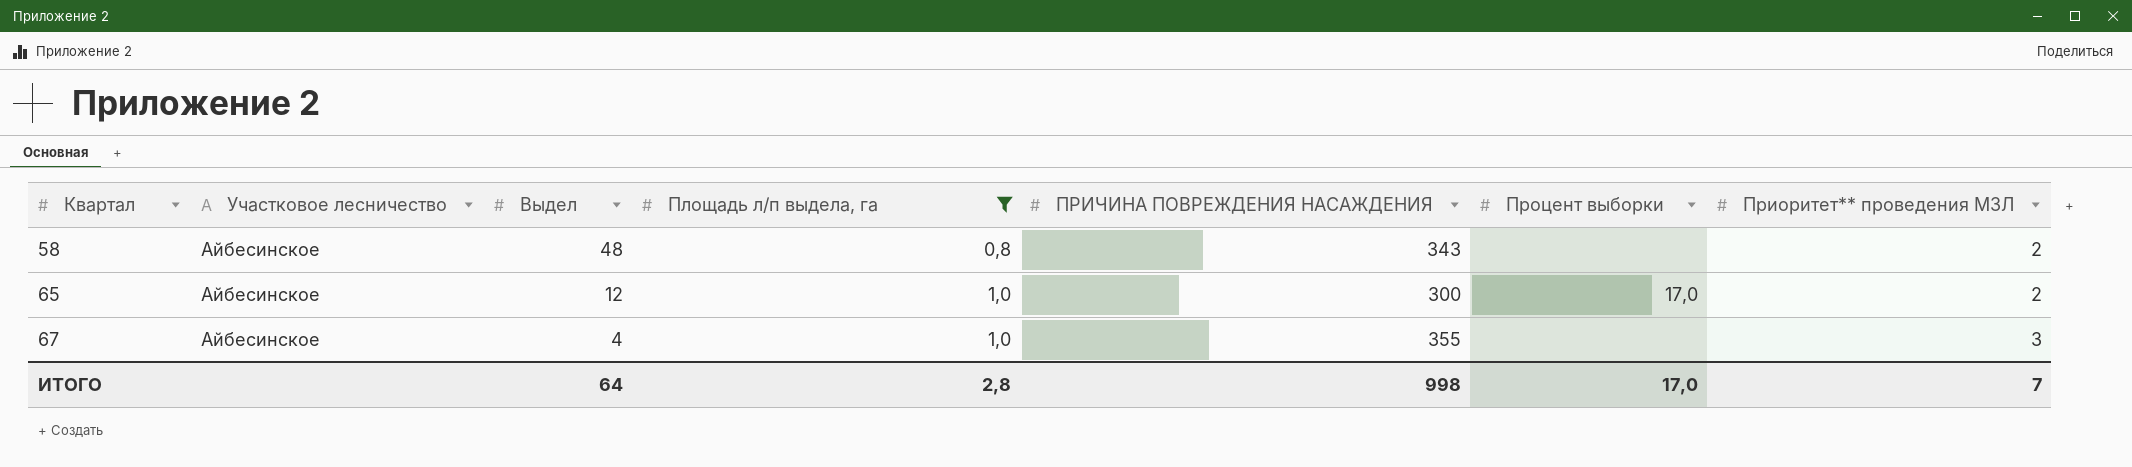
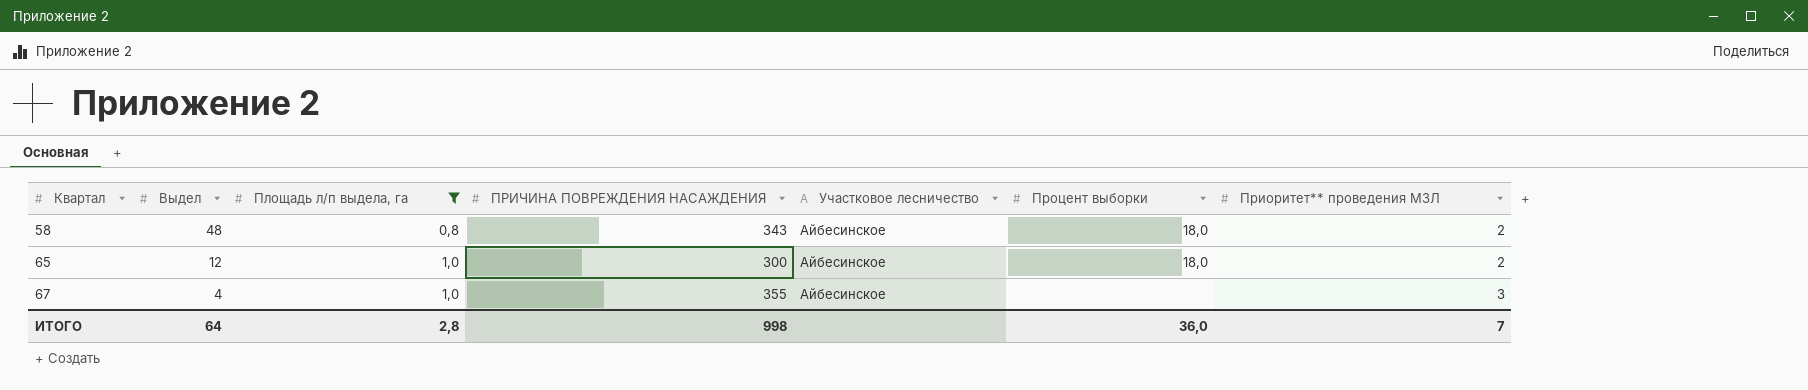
column Участковое лесничество | position: 2 -> 5
58 | Процент выборки: none -> 18,0
65 | Процент выборки: 17,0 -> 18,0
ИТОГО | Процент выборки: 17,0 -> 36,0

